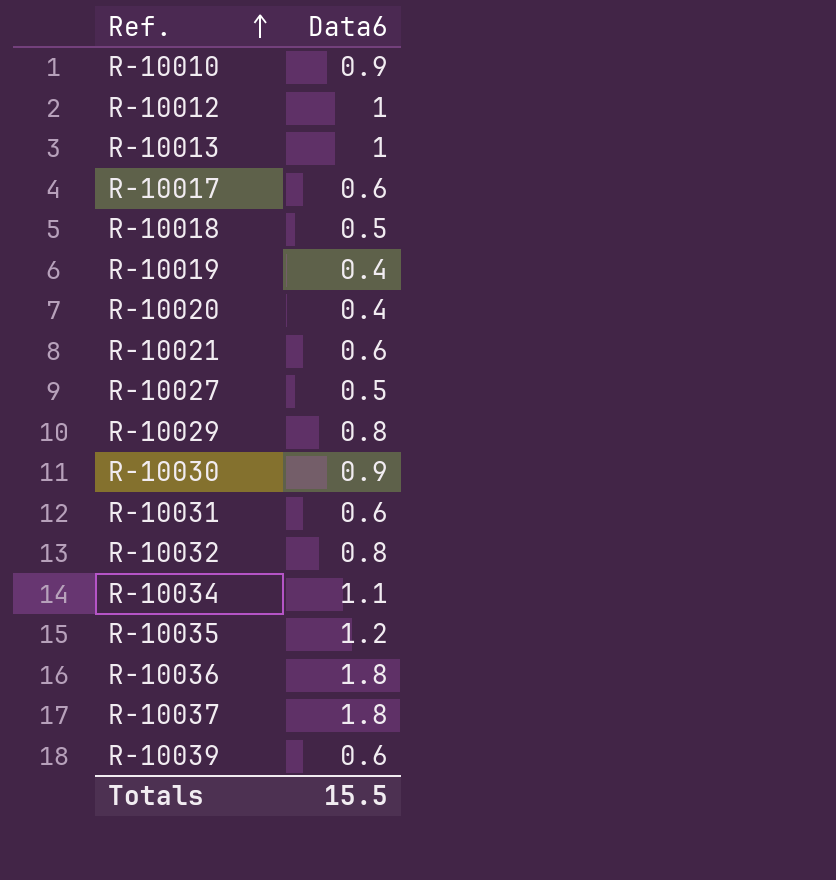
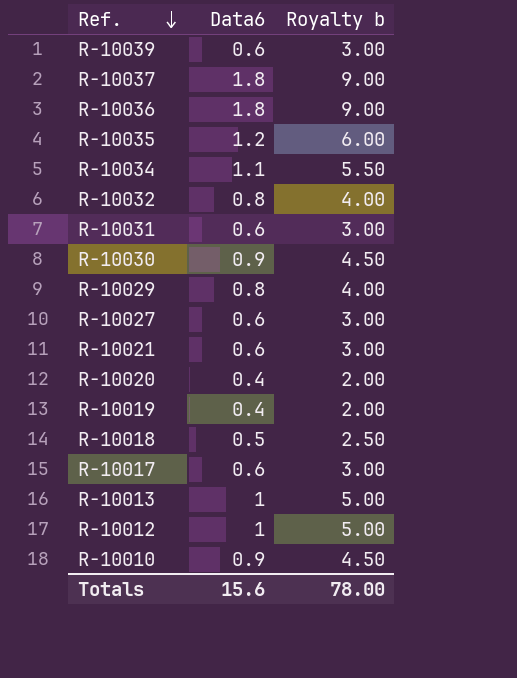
row order: Ref. ascending -> Ref. descending
column Royalty b | formula: none -> [Data6] * 5
R-10027 | Data6: 0.5 -> 0.6
Totals | Data6: 15.5 -> 15.6

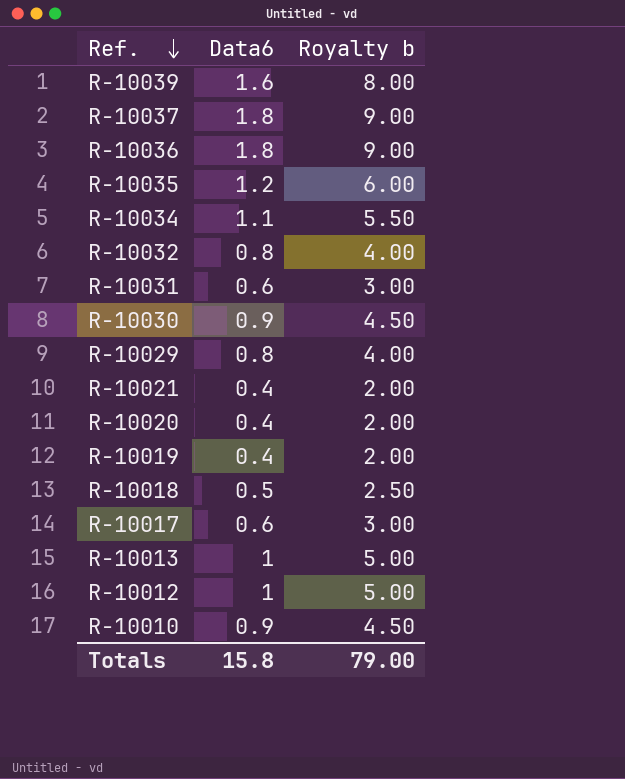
row R-10027: 0.6 | 3.00 -> none
R-10039 | Data6: 0.6 -> 1.6
R-10039 | Royalty b: 3.00 -> 8.00
R-10021 | Data6: 0.6 -> 0.4
R-10021 | Royalty b: 3.00 -> 2.00
Totals | Data6: 15.6 -> 15.8
Totals | Royalty b: 78.00 -> 79.00

